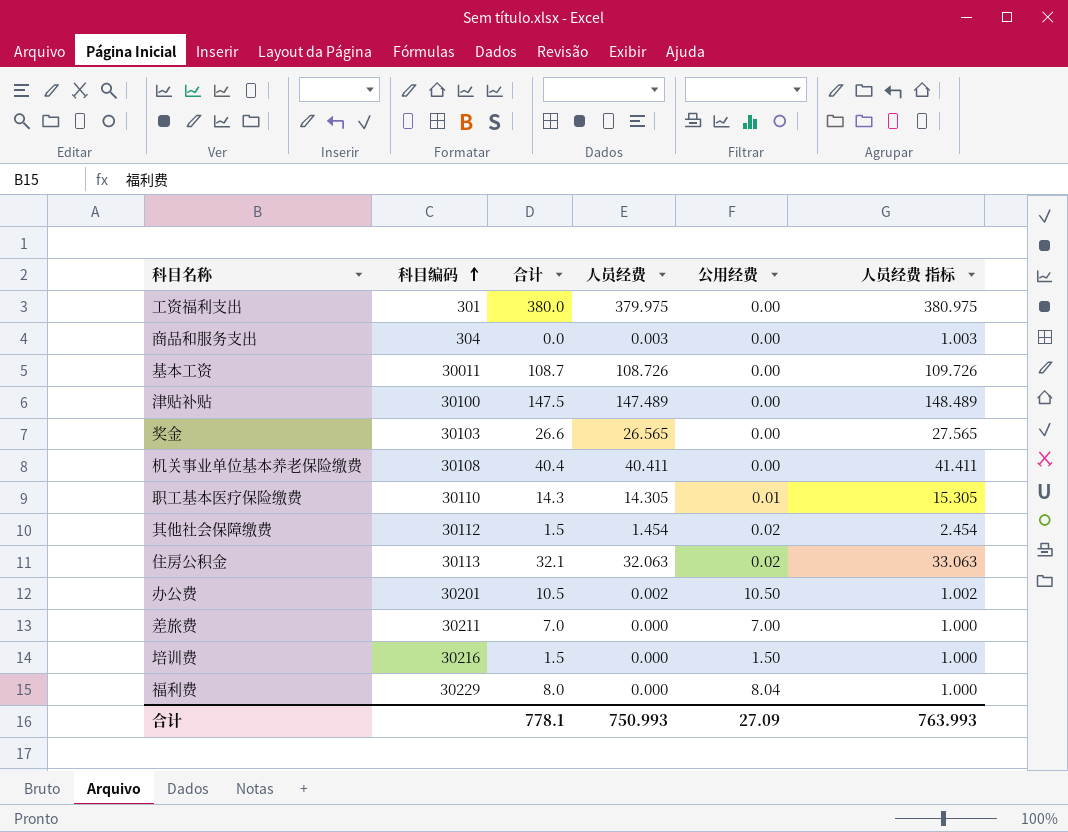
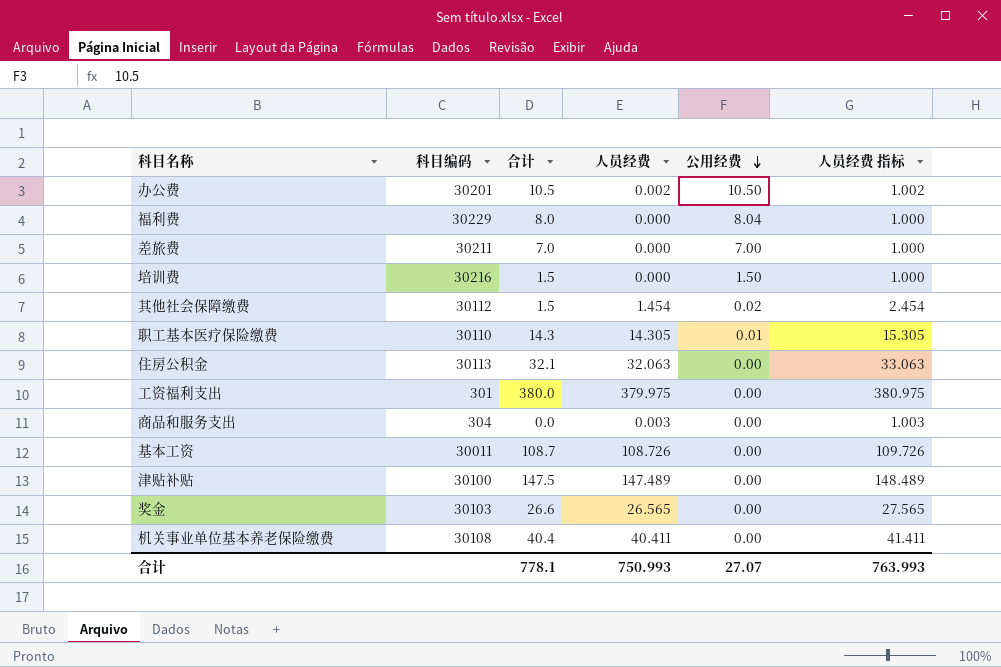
row order: 科目编码 ascending -> 公用经费 descending
住房公积金 | 公用经费: 0.02 -> 0.00
合计 | 公用经费: 27.09 -> 27.07

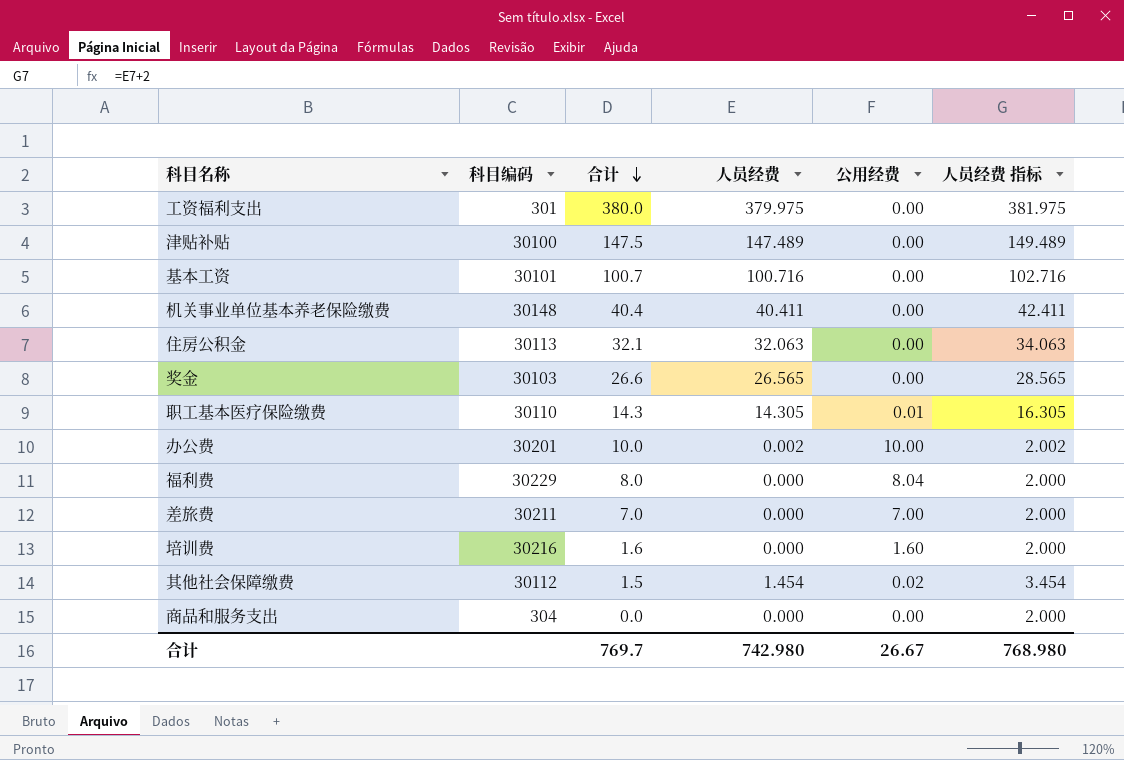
row order: 公用经费 descending -> 合计 descending
column 人员经费 指标 | formula: [人员经费] + 1 -> [人员经费] + 2
基本工资 | 科目编码: 30011 -> 30101
基本工资 | 合计: 108.7 -> 100.7
基本工资 | 人员经费: 108.726 -> 100.716
机关事业单位基本养老保险缴费 | 科目编码: 30108 -> 30148
办公费 | 合计: 10.5 -> 10.0
办公费 | 公用经费: 10.50 -> 10.00
培训费 | 合计: 1.5 -> 1.6
培训费 | 公用经费: 1.50 -> 1.60
商品和服务支出 | 人员经费: 0.003 -> 0.000
合计 | 合计: 778.1 -> 769.7
合计 | 人员经费: 750.993 -> 742.980
合计 | 公用经费: 27.07 -> 26.67
合计 | 人员经费 指标: 763.993 -> 768.980

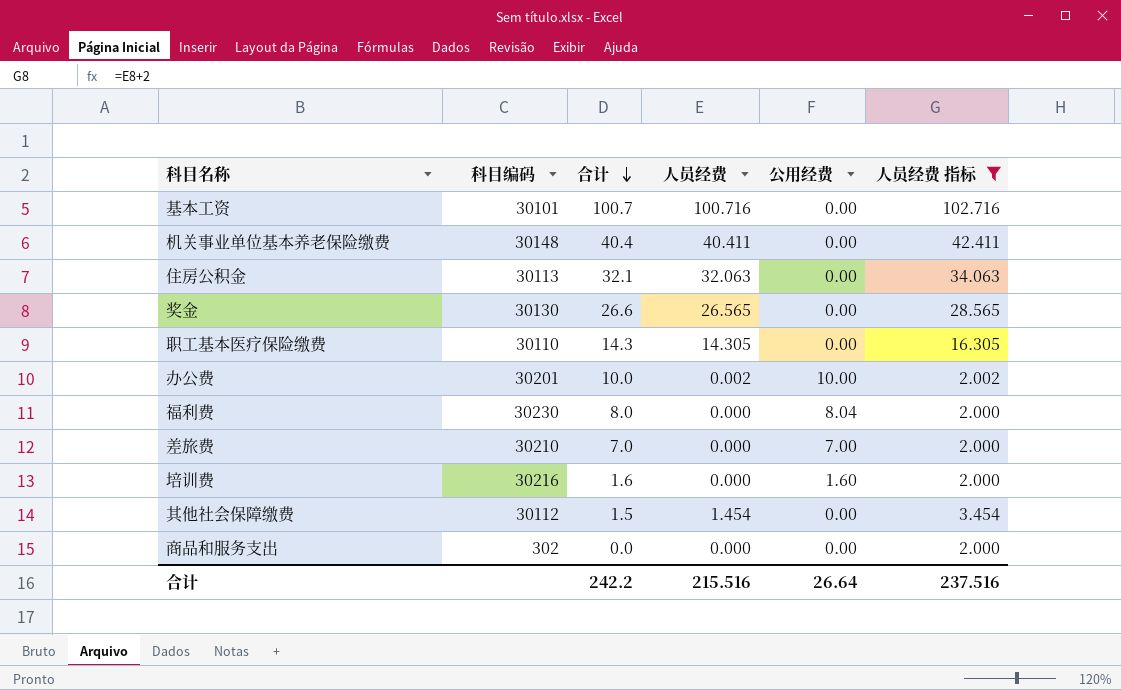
filter: none -> 人员经费 指标 <= 102.716
奖金 | 科目编码: 30103 -> 30130
职工基本医疗保险缴费 | 公用经费: 0.01 -> 0.00
福利费 | 科目编码: 30229 -> 30230
差旅费 | 科目编码: 30211 -> 30210
其他社会保障缴费 | 公用经费: 0.02 -> 0.00
商品和服务支出 | 科目编码: 304 -> 302
合计 | 合计: 769.7 -> 242.2
合计 | 人员经费: 742.980 -> 215.516
合计 | 公用经费: 26.67 -> 26.64
合计 | 人员经费 指标: 768.980 -> 237.516

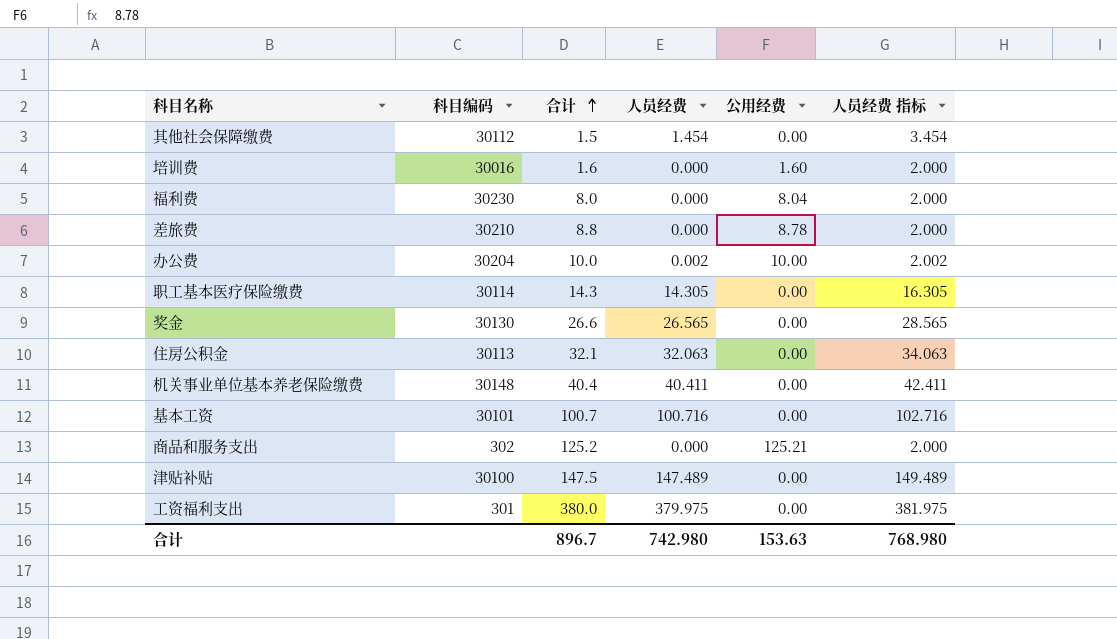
filter: 人员经费 指标 <= 102.716 -> none
row order: 合计 descending -> 合计 ascending
培训费 | 科目编码: 30216 -> 30016
差旅费 | 合计: 7.0 -> 8.8
差旅费 | 公用经费: 7.00 -> 8.78
办公费 | 科目编码: 30201 -> 30204
职工基本医疗保险缴费 | 科目编码: 30110 -> 30114
商品和服务支出 | 合计: 0.0 -> 125.2
商品和服务支出 | 公用经费: 0.00 -> 125.21
合计 | 合计: 242.2 -> 896.7
合计 | 人员经费: 215.516 -> 742.980
合计 | 公用经费: 26.64 -> 153.63
合计 | 人员经费 指标: 237.516 -> 768.980

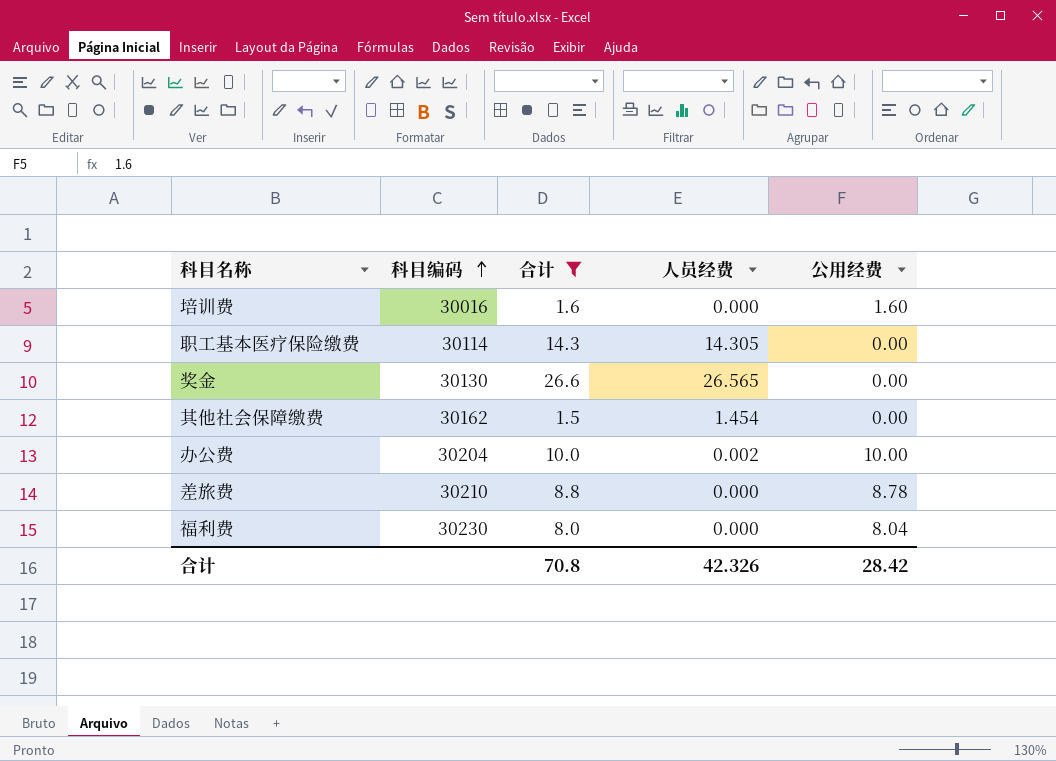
filter: none -> 合计 <= 26.6
row order: 合计 ascending -> 科目编码 ascending
column 人员经费 指标 | formula: [人员经费] + 2 -> none
其他社会保障缴费 | 科目编码: 30112 -> 30162
合计 | 合计: 896.7 -> 70.8
合计 | 人员经费: 742.980 -> 42.326
合计 | 公用经费: 153.63 -> 28.42

